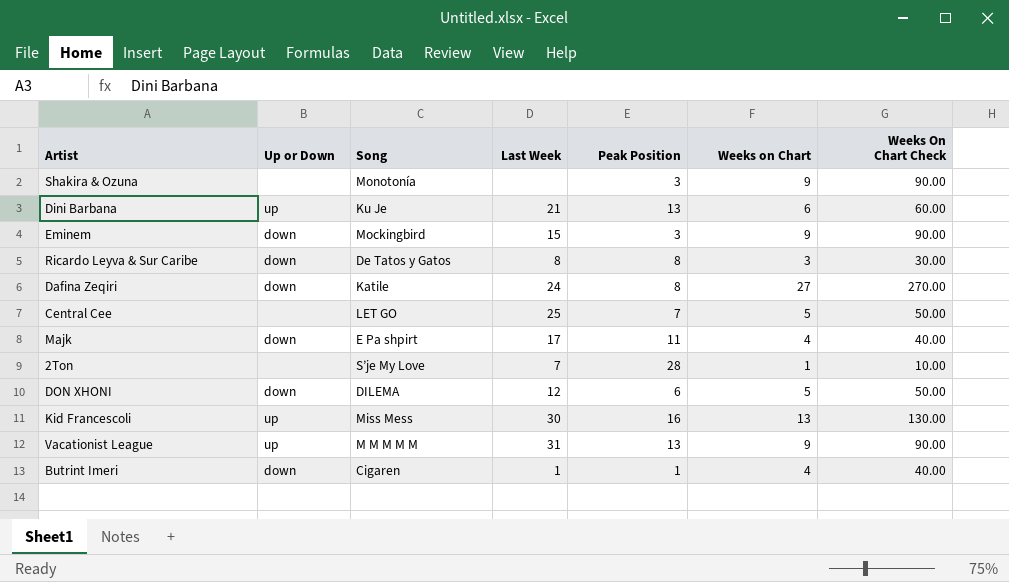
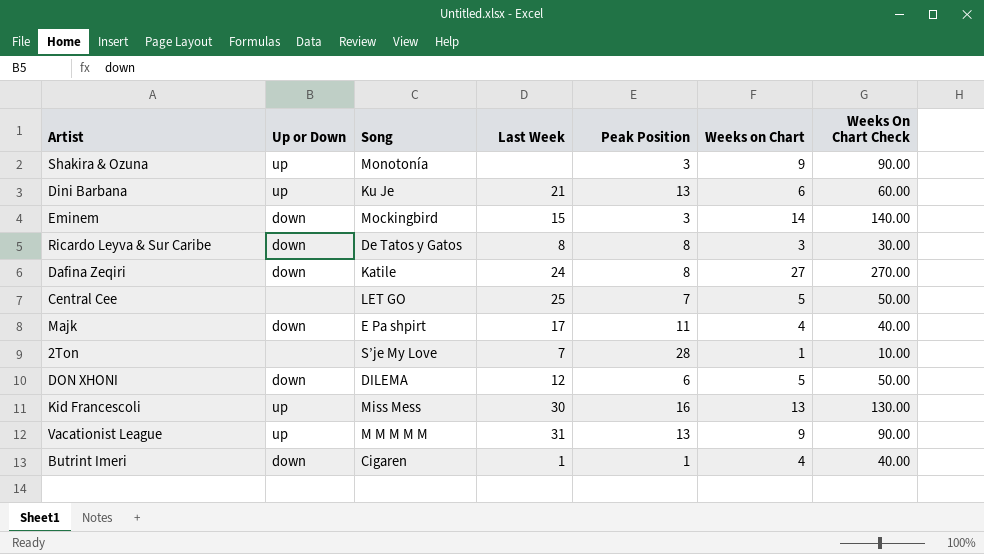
Shakira & Ozuna | Up or Down: none -> up
Eminem | Weeks on Chart: 9 -> 14
Eminem | Weeks On Chart Check: 90.00 -> 140.00

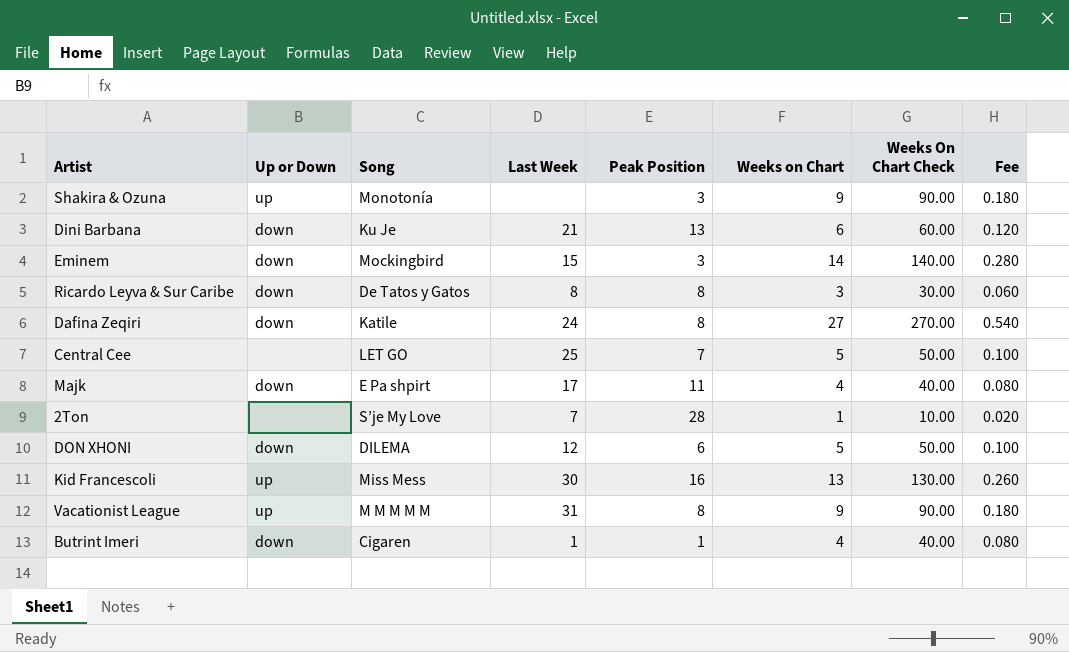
column Fee | formula: none -> [Weeks on Chart] * 0.02
Dini Barbana | Up or Down: up -> down
Vacationist League | Peak Position: 13 -> 8

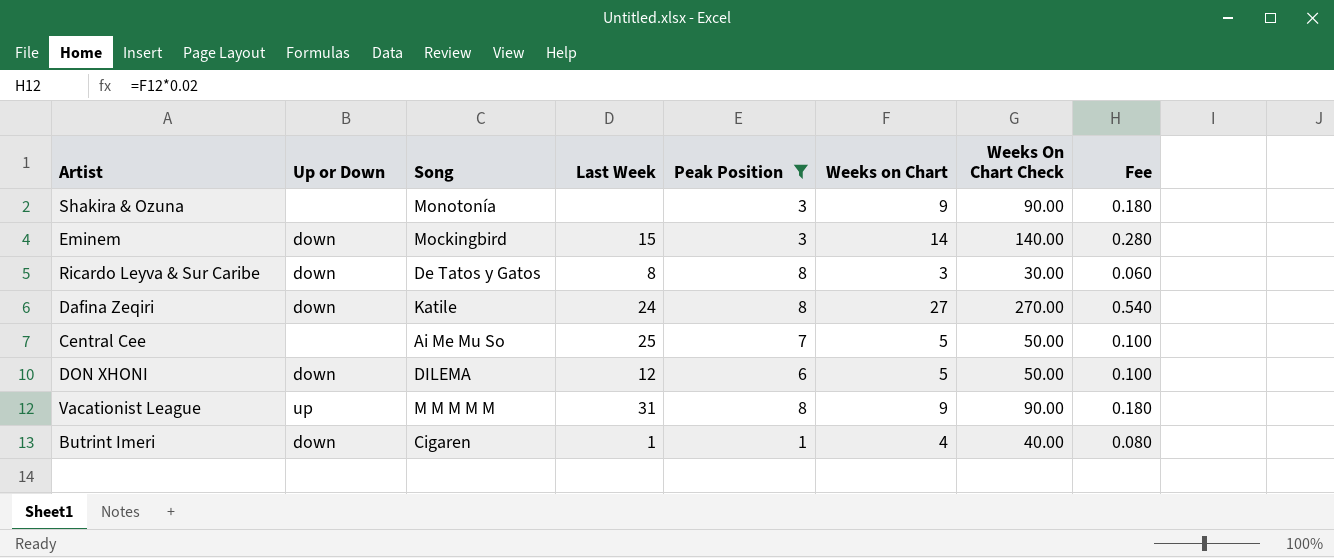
filter: none -> Peak Position <= 8
Shakira & Ozuna | Up or Down: up -> none
Central Cee | Song: LET GO -> Ai Me Mu So

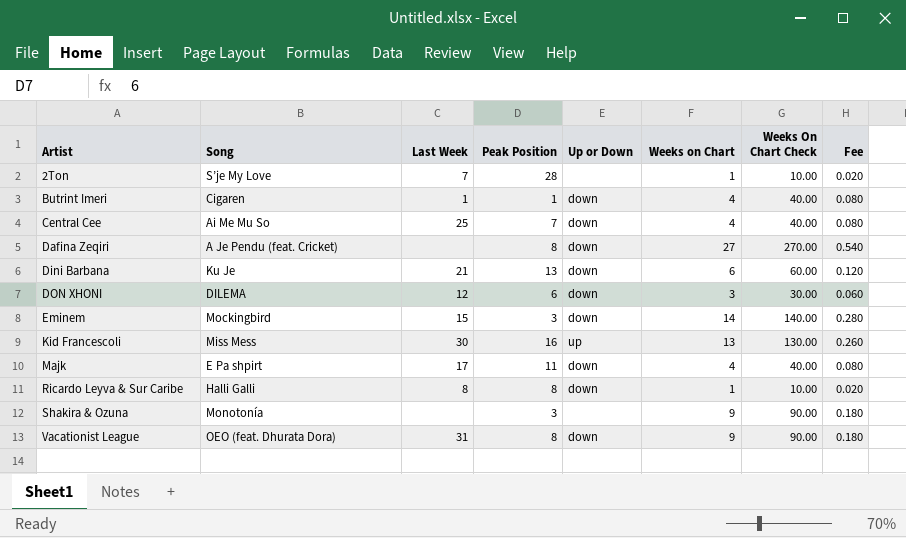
filter: Peak Position <= 8 -> none
row order: none -> Artist ascending
column Up or Down | position: 2 -> 5
Central Cee | Up or Down: none -> down
Central Cee | Weeks on Chart: 5 -> 4
Central Cee | Weeks On Chart Check: 50.00 -> 40.00
Central Cee | Fee: 0.100 -> 0.080
Dafina Zeqiri | Song: Katile -> A Je Pendu (feat. Cricket)
Dafina Zeqiri | Last Week: 24 -> none
DON XHONI | Weeks on Chart: 5 -> 3
DON XHONI | Weeks On Chart Check: 50.00 -> 30.00
DON XHONI | Fee: 0.100 -> 0.060
Ricardo Leyva & Sur Caribe | Song: De Tatos y Gatos -> Halli Galli
Ricardo Leyva & Sur Caribe | Weeks on Chart: 3 -> 1
Ricardo Leyva & Sur Caribe | Weeks On Chart Check: 30.00 -> 10.00
Ricardo Leyva & Sur Caribe | Fee: 0.060 -> 0.020
Vacationist League | Song: M M M M M -> OEO (feat. Dhurata Dora)
Vacationist League | Up or Down: up -> down

